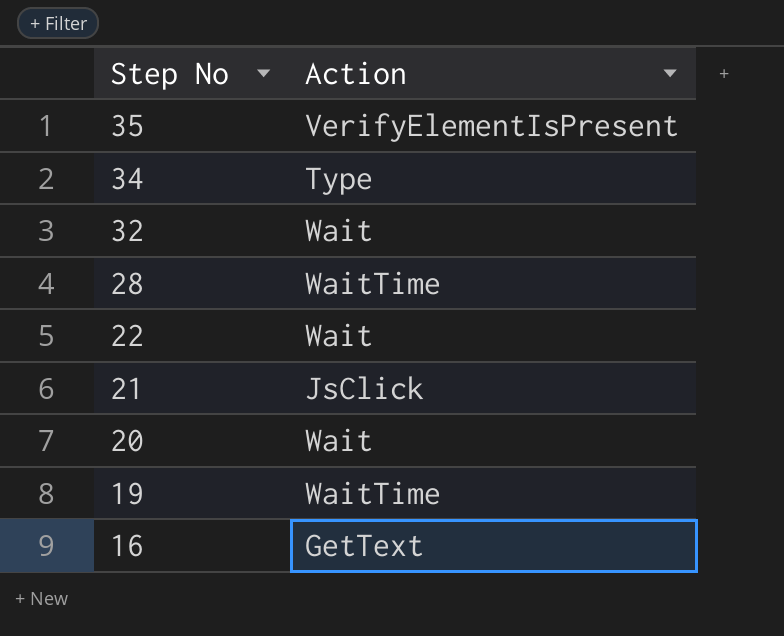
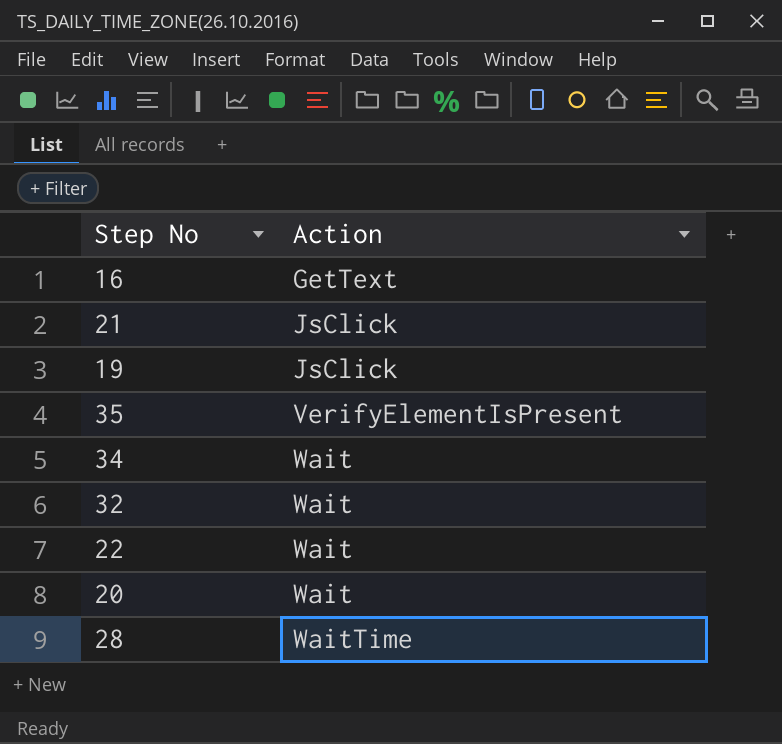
row order: Step No descending -> Action ascending
19 | Action: WaitTime -> JsClick
34 | Action: Type -> Wait

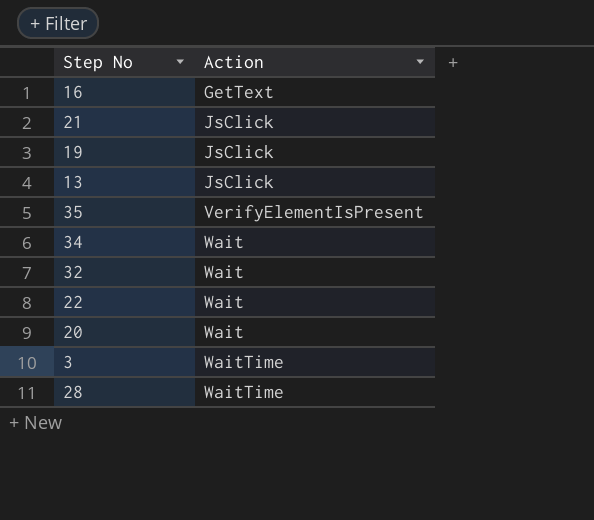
row 13: none -> JsClick
row 3: none -> WaitTime

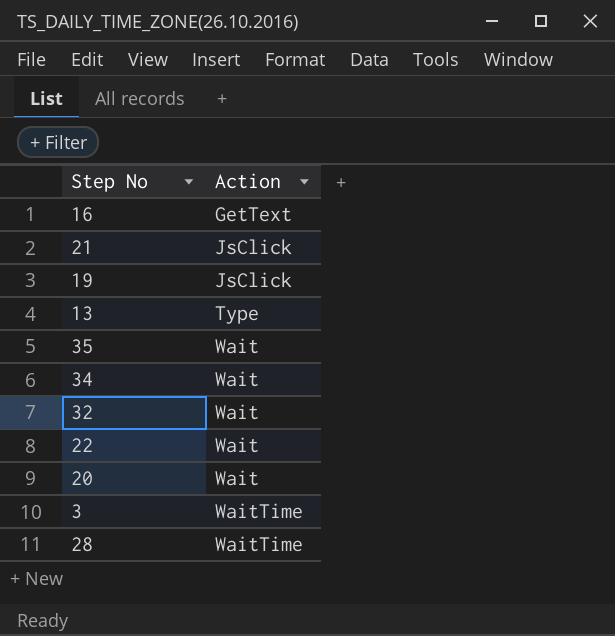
13 | Action: JsClick -> Type
35 | Action: VerifyElementIsPresent -> Wait

